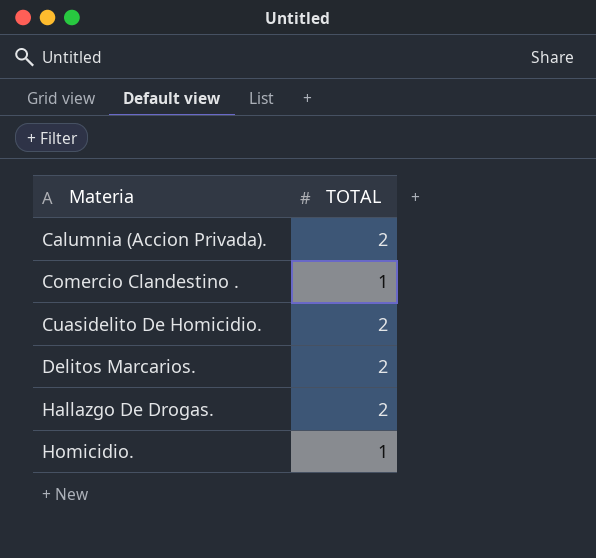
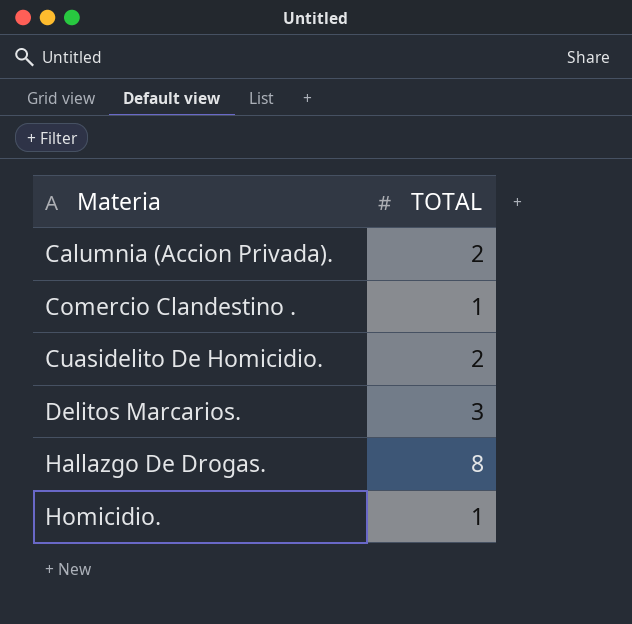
Delitos Marcarios. | TOTAL: 2 -> 3
Hallazgo De Drogas. | TOTAL: 2 -> 8

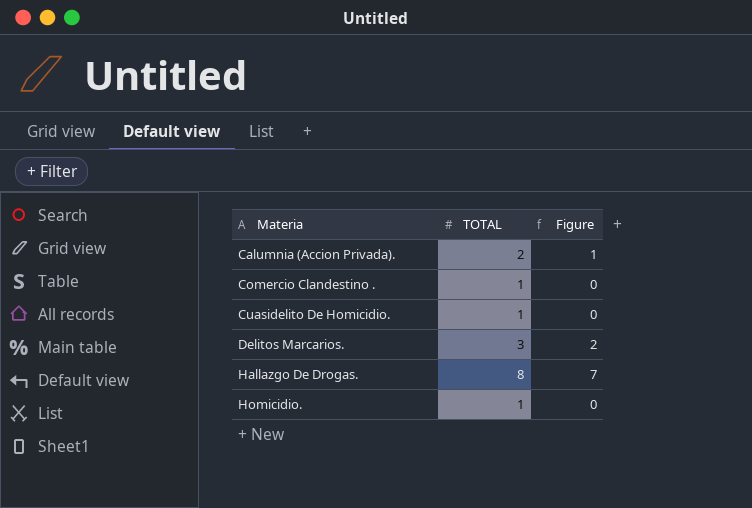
column Figure | formula: none -> [TOTAL] - 1
Cuasidelito De Homicidio. | TOTAL: 2 -> 1

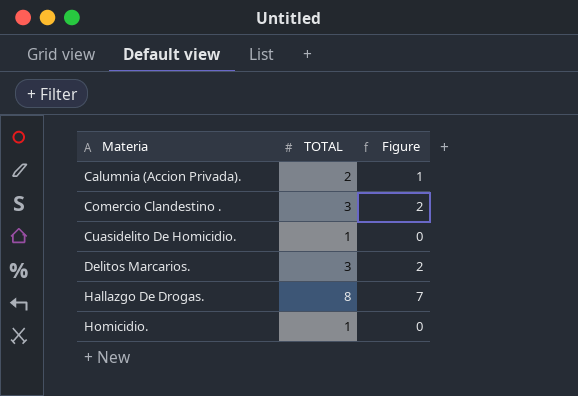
Comercio Clandestino . | TOTAL: 1 -> 3
Comercio Clandestino . | Figure: 0 -> 2

